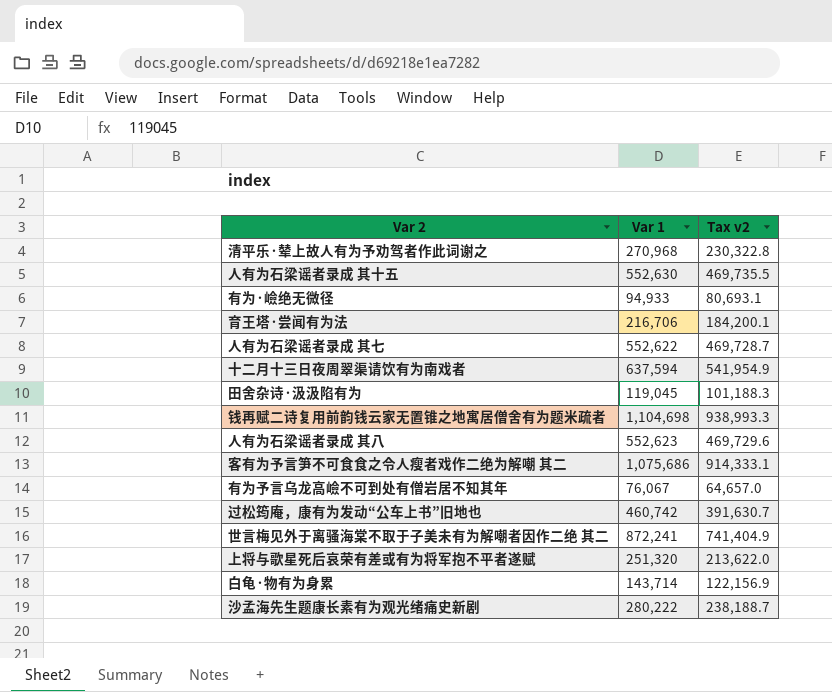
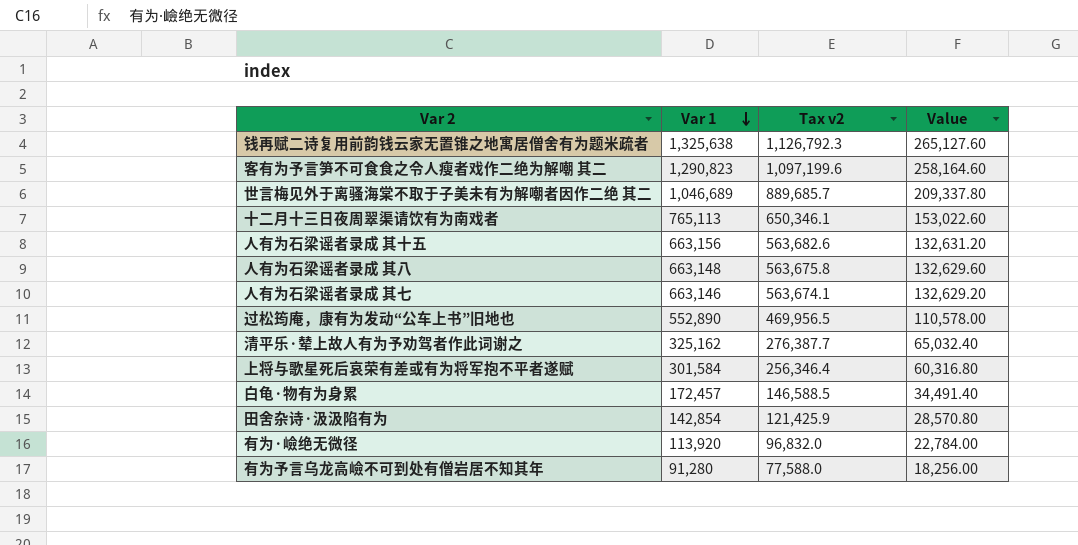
row order: none -> Var 1 descending
column Value | formula: none -> [Var 1] * 0.2
row 育王塔·尝闻有为法: 216,706 | 184,200.1 -> none
row 沙孟海先生题康长素有为观光绪痛史新剧: 280,222 | 238,188.7 -> none
钱再赋二诗复用前韵钱云家无置锥之地寓居僧舍有为题米疏者 | Var 1: 1,104,698 -> 1,325,638
钱再赋二诗复用前韵钱云家无置锥之地寓居僧舍有为题米疏者 | Tax v2: 938,993.3 -> 1,126,792.3
客有为予言笋不可食食之令人瘦者戏作二绝为解嘲 其二 | Var 1: 1,075,686 -> 1,290,823
客有为予言笋不可食食之令人瘦者戏作二绝为解嘲 其二 | Tax v2: 914,333.1 -> 1,097,199.6
世言梅见外于离骚海棠不取于子美未有为解嘲者因作二绝 其二 | Var 1: 872,241 -> 1,046,689
世言梅见外于离骚海棠不取于子美未有为解嘲者因作二绝 其二 | Tax v2: 741,404.9 -> 889,685.7
十二月十三日夜周翠渠请饮有为南戏者 | Var 1: 637,594 -> 765,113
十二月十三日夜周翠渠请饮有为南戏者 | Tax v2: 541,954.9 -> 650,346.1
人有为石梁谣者录成 其十五 | Var 1: 552,630 -> 663,156
人有为石梁谣者录成 其十五 | Tax v2: 469,735.5 -> 563,682.6
人有为石梁谣者录成 其八 | Var 1: 552,623 -> 663,148
人有为石梁谣者录成 其八 | Tax v2: 469,729.6 -> 563,675.8
人有为石梁谣者录成 其七 | Var 1: 552,622 -> 663,146
人有为石梁谣者录成 其七 | Tax v2: 469,728.7 -> 563,674.1
过松筠庵，康有为发动“公车上书”旧地也 | Var 1: 460,742 -> 552,890
过松筠庵，康有为发动“公车上书”旧地也 | Tax v2: 391,630.7 -> 469,956.5
清平乐·辇上故人有为予劝驾者作此词谢之 | Var 1: 270,968 -> 325,162
清平乐·辇上故人有为予劝驾者作此词谢之 | Tax v2: 230,322.8 -> 276,387.7
上将与歌星死后哀荣有差或有为将军抱不平者遂赋 | Var 1: 251,320 -> 301,584
上将与歌星死后哀荣有差或有为将军抱不平者遂赋 | Tax v2: 213,622.0 -> 256,346.4
白龟·物有为身累 | Var 1: 143,714 -> 172,457
白龟·物有为身累 | Tax v2: 122,156.9 -> 146,588.5
田舍杂诗·汲汲陷有为 | Var 1: 119,045 -> 142,854
田舍杂诗·汲汲陷有为 | Tax v2: 101,188.3 -> 121,425.9
有为·嶮绝无微径 | Var 1: 94,933 -> 113,920
有为·嶮绝无微径 | Tax v2: 80,693.1 -> 96,832.0
有为予言乌龙高嶮不可到处有僧岩居不知其年 | Var 1: 76,067 -> 91,280
有为予言乌龙高嶮不可到处有僧岩居不知其年 | Tax v2: 64,657.0 -> 77,588.0

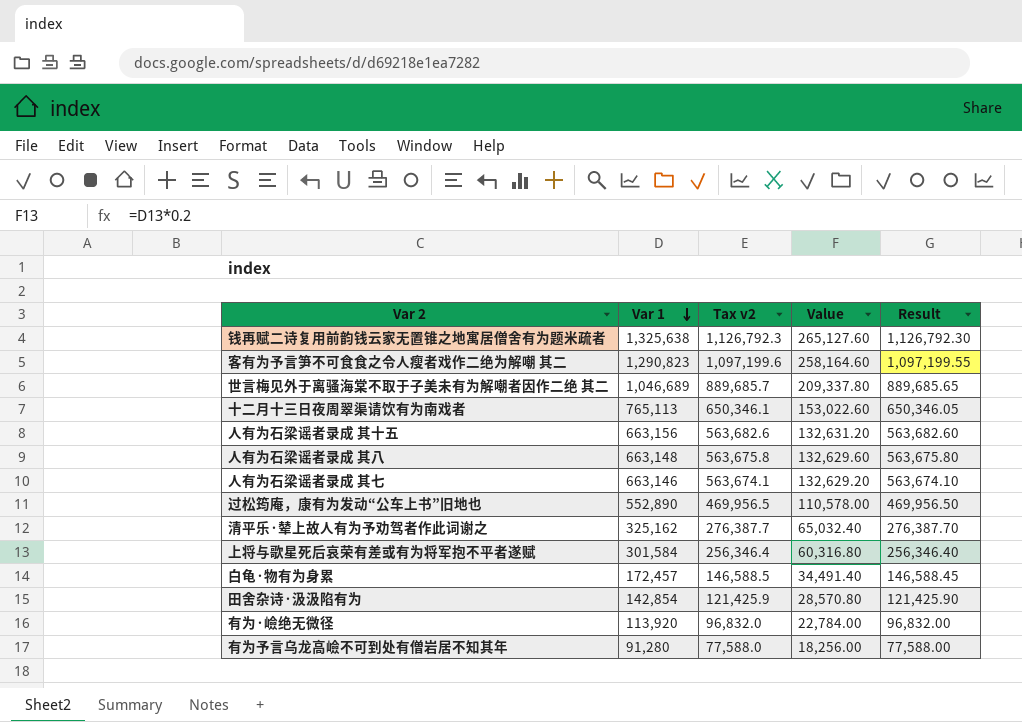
column Result | formula: none -> [Var 1] * 0.85

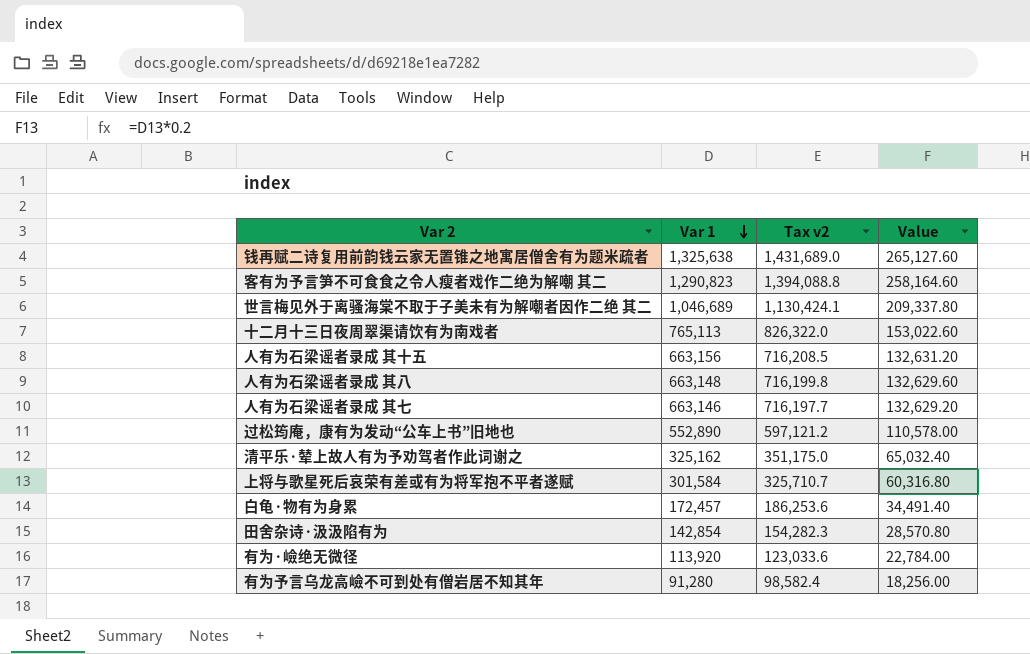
column Result | formula: [Var 1] * 0.85 -> none
column Tax v2 | formula: [Var 1] * 0.85 -> [Var 1] * 1.08

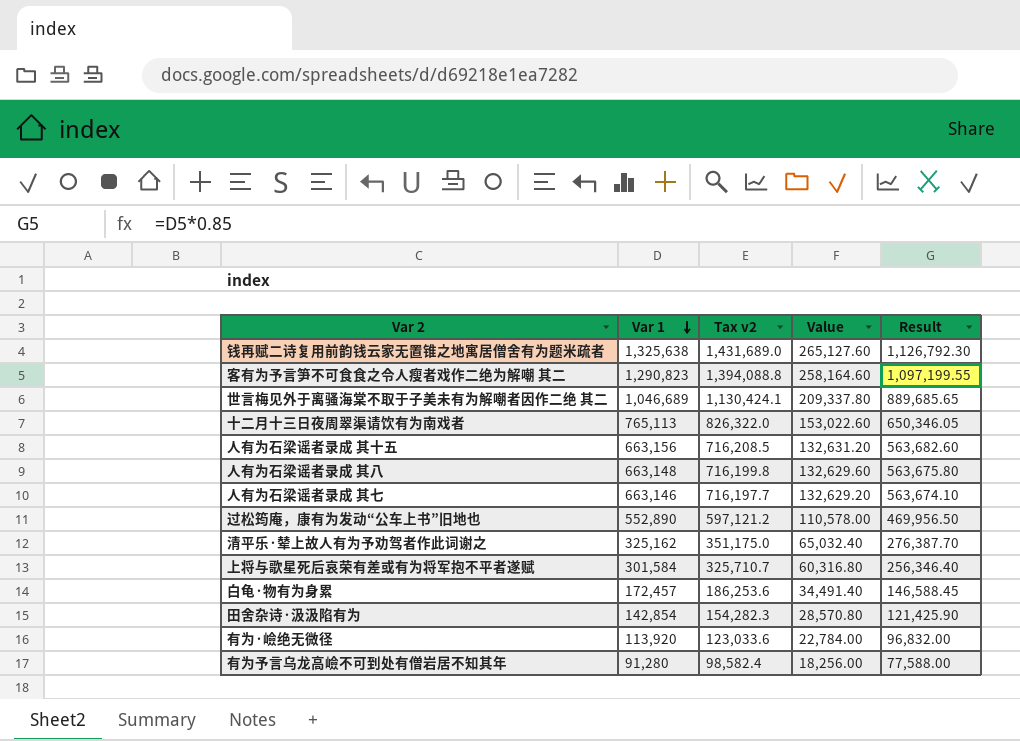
column Result | formula: none -> [Var 1] * 0.85

